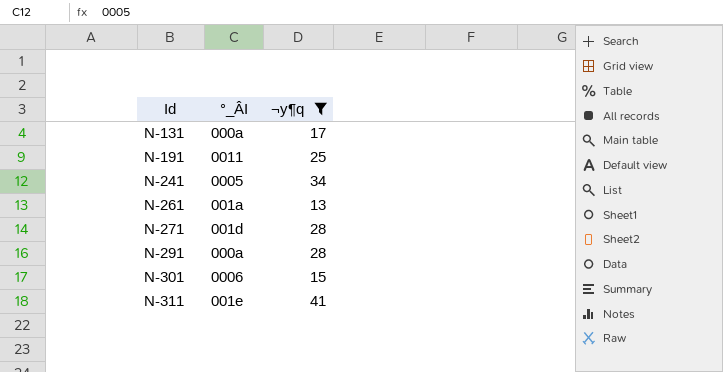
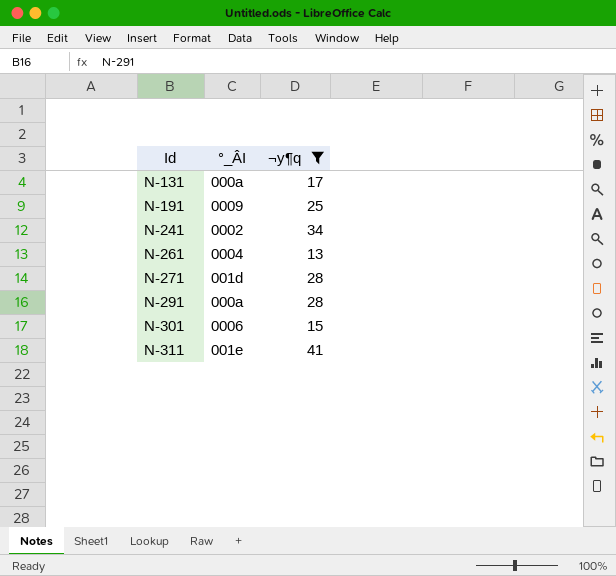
N-191 | °_ÂI: 0011 -> 0009
N-241 | °_ÂI: 0005 -> 0002
N-261 | °_ÂI: 001a -> 0004

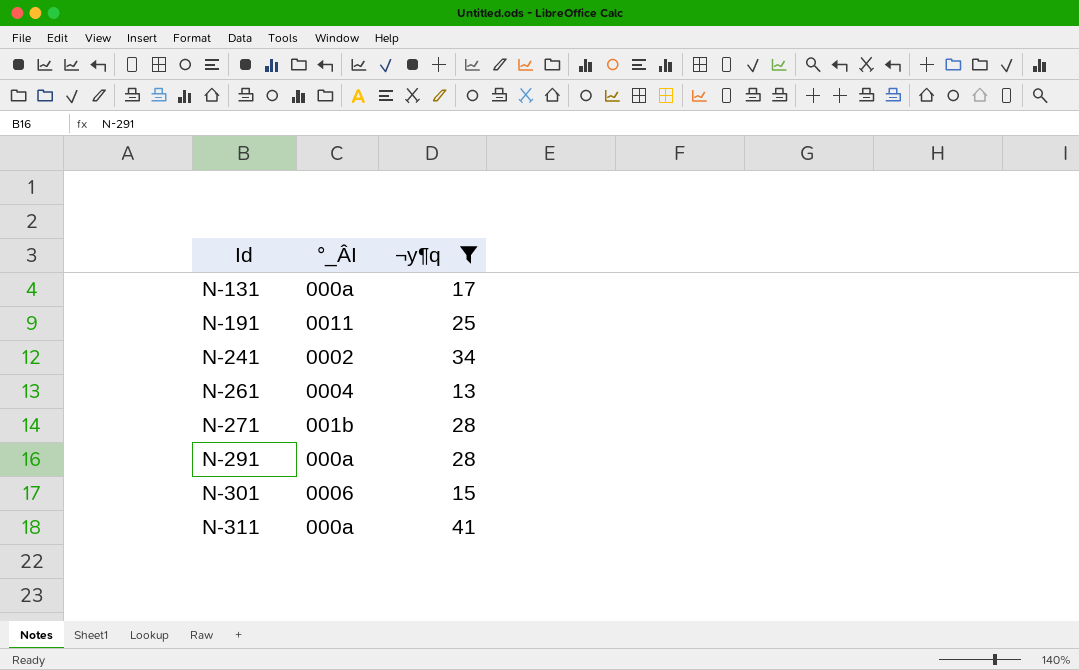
N-191 | °_ÂI: 0009 -> 0011
N-271 | °_ÂI: 001d -> 001b
N-311 | °_ÂI: 001e -> 000a

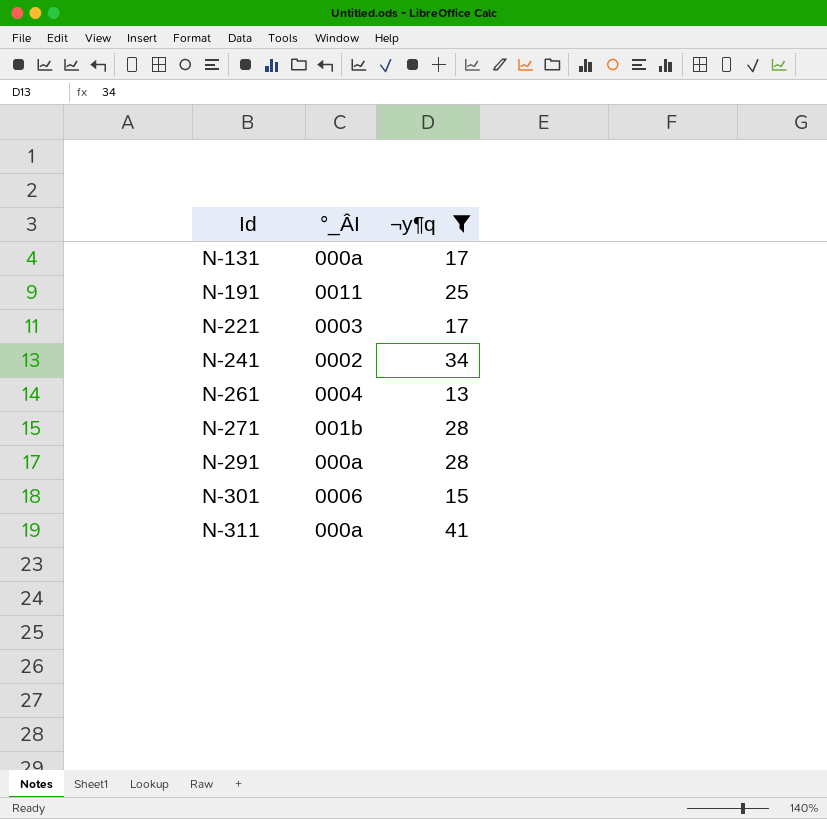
row N-221: none -> 0003 | 17

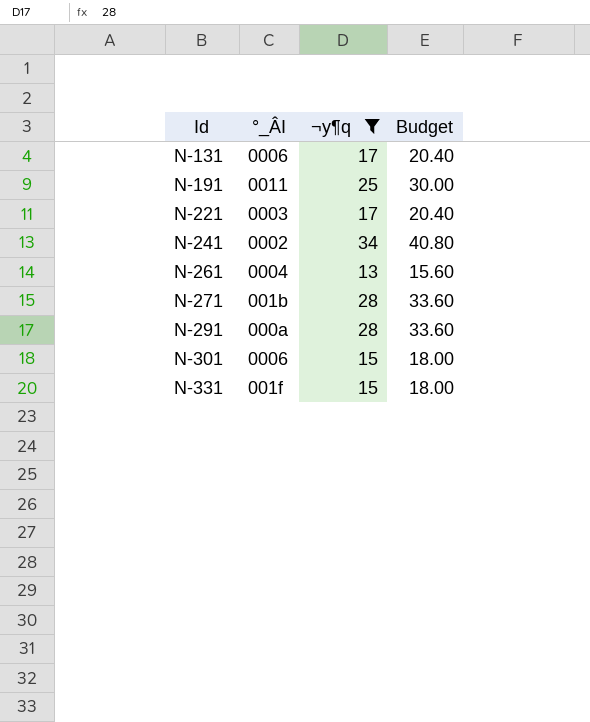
column Budget | formula: none -> [¬y¶q] * 1.2
row N-311: 000a | 41 -> none
N-131 | °_ÂI: 000a -> 0006
row N-331: none -> 001f | 15 | 18.00

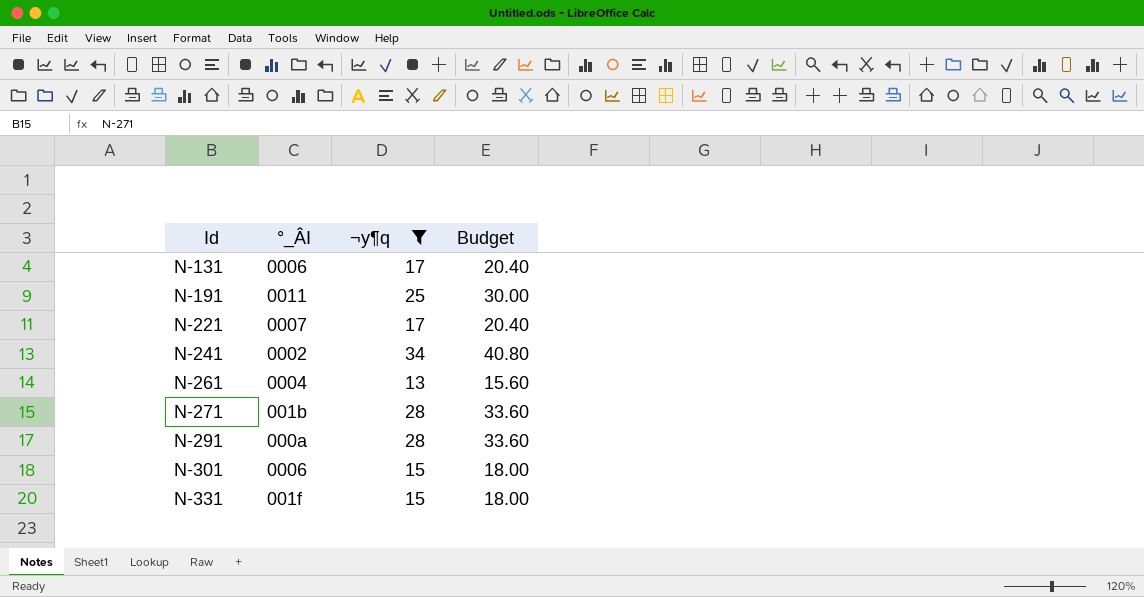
N-221 | °_ÂI: 0003 -> 0007

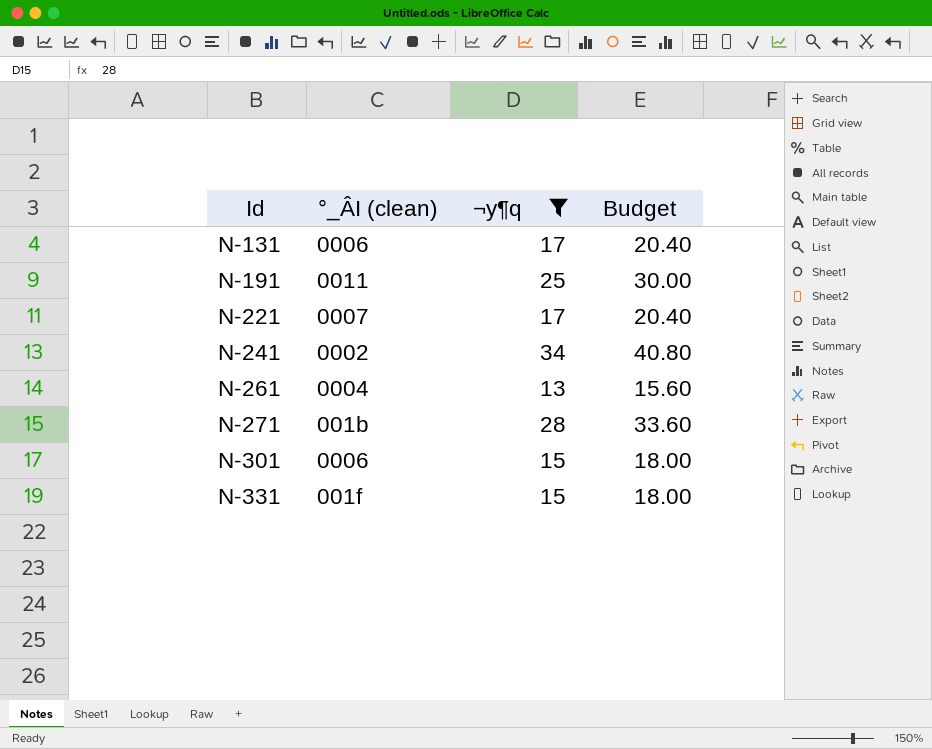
column name: °_ÂI -> °_ÂI (clean)
row N-291: 000a | 28 | 33.60 -> none

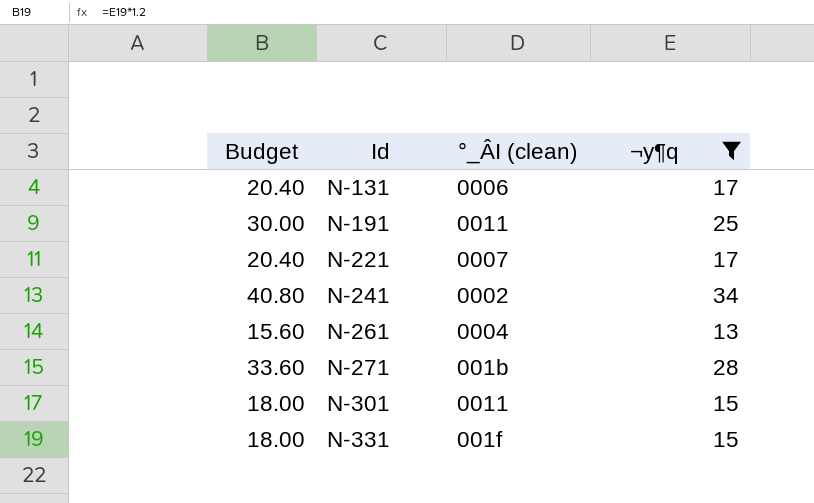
column Budget | position: 4 -> 1
N-301 | °_ÂI (clean): 0006 -> 0011

